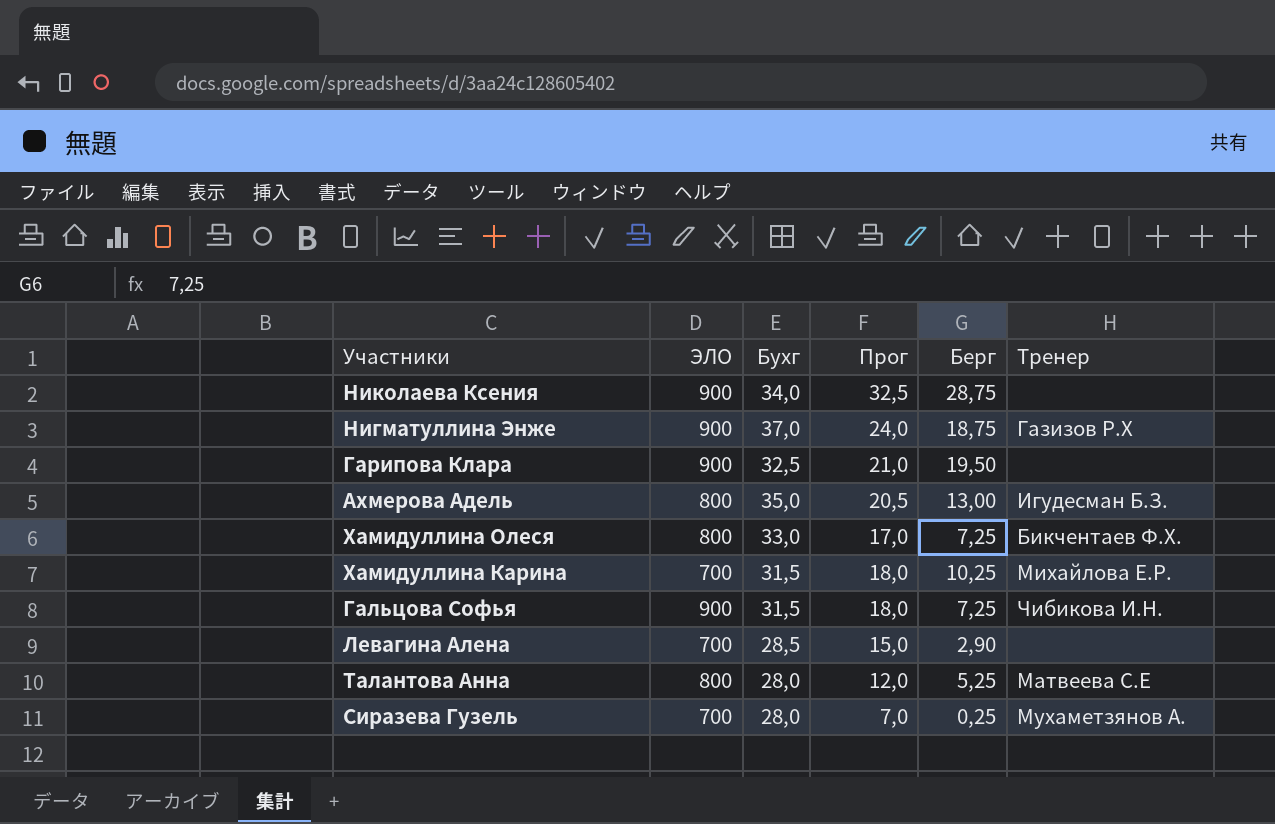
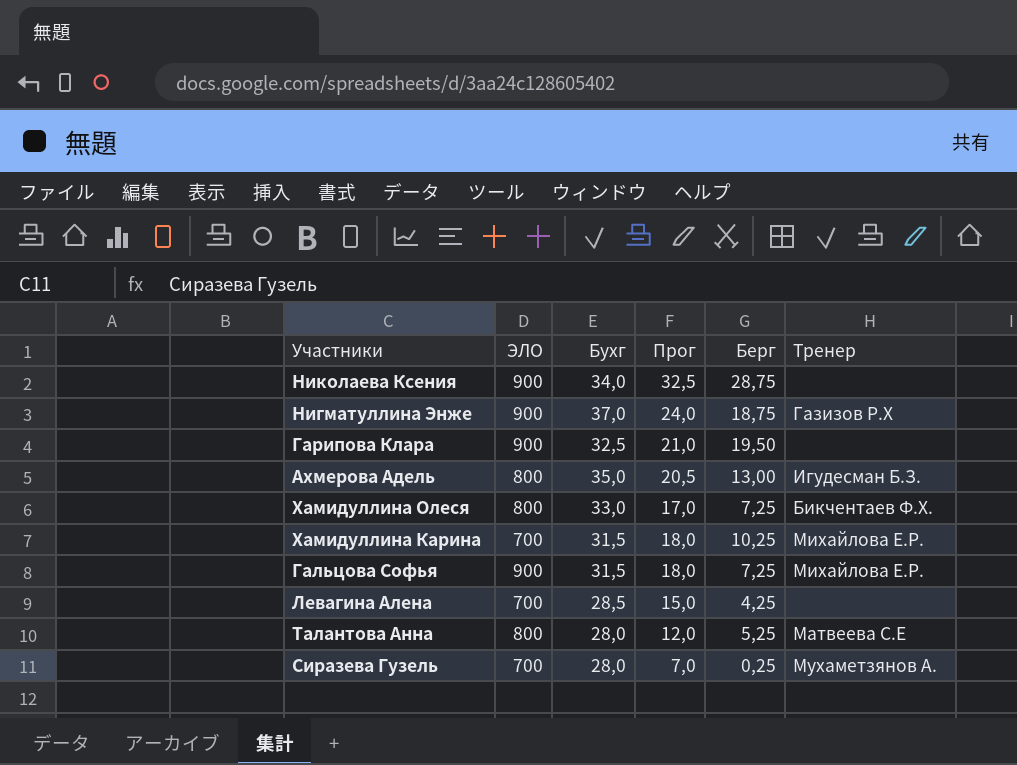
Гальцова Софья | Тренер: Чибикова И.Н. -> Михайлова Е.Р.
Левагина Алена | Берг: 2,90 -> 4,25

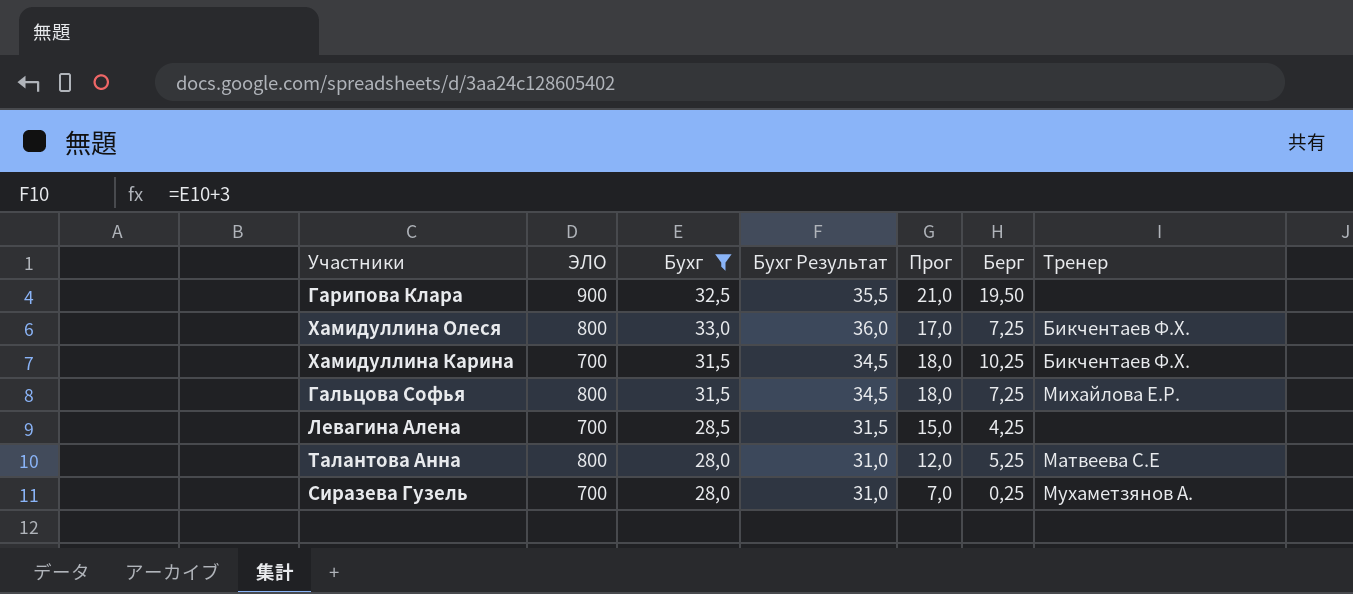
filter: none -> Бухг <= 33,0
column Бухг Результат | formula: none -> [Бухг] + 3
Хамидуллина Карина | Тренер: Михайлова Е.Р. -> Бикчентаев Ф.Х.
Гальцова Софья | ЭЛО: 900 -> 800

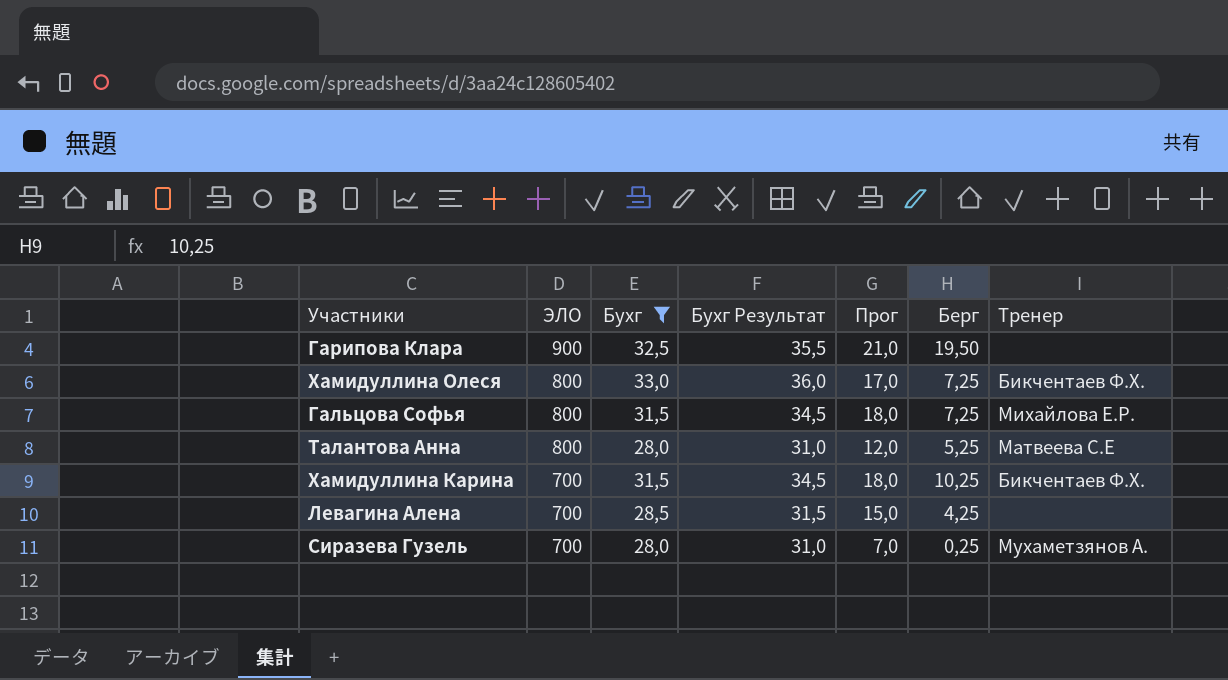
row order: none -> ЭЛО descending

